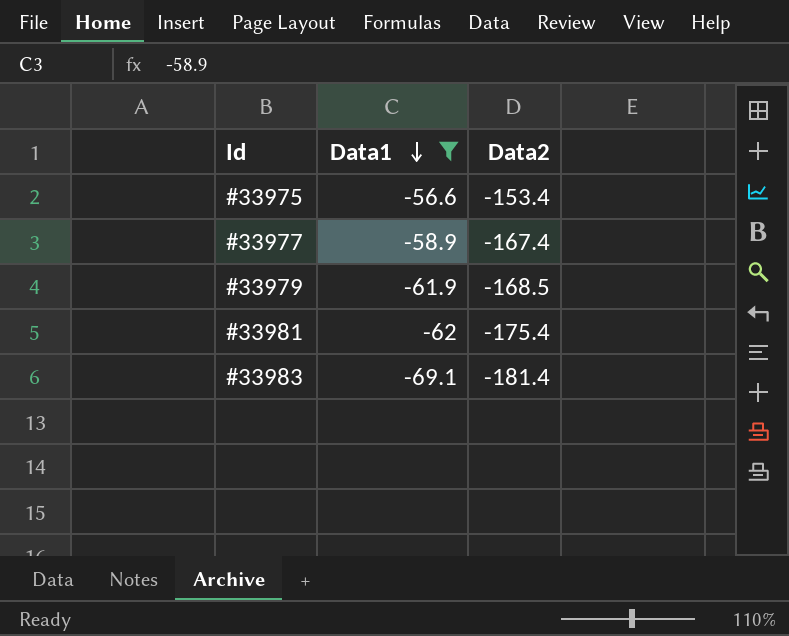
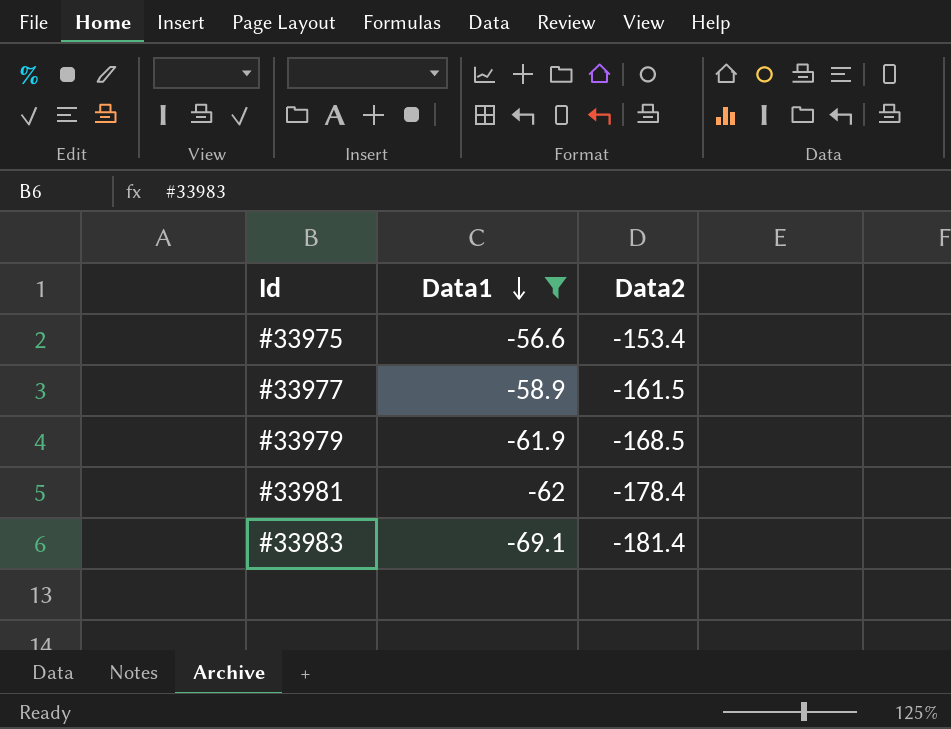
#33977 | Data2: -167.4 -> -161.5
#33981 | Data2: -175.4 -> -178.4

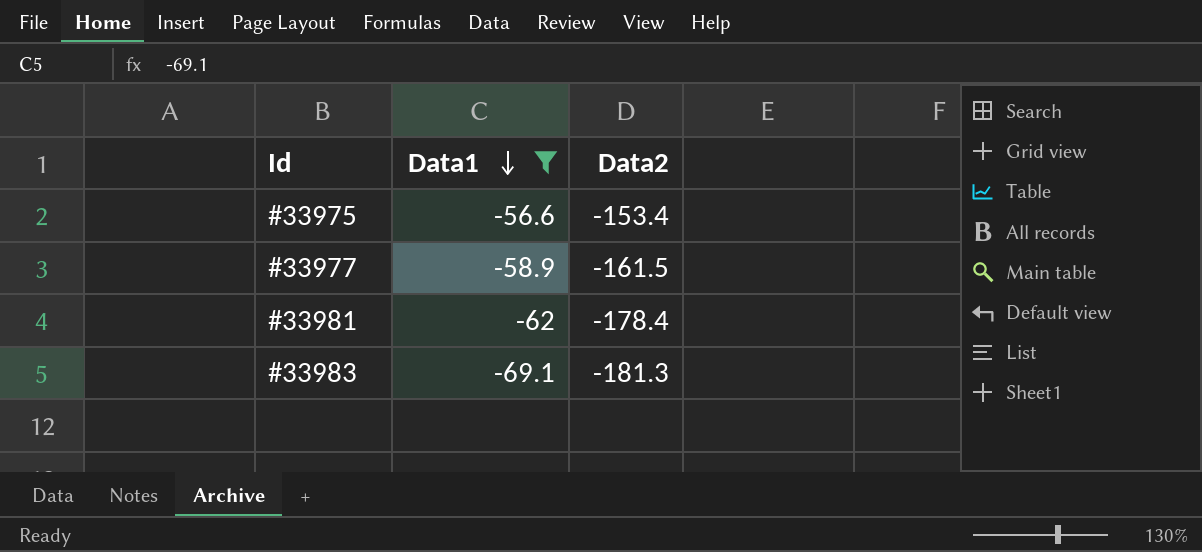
row #33979: -61.9 | -168.5 -> none
#33983 | Data2: -181.4 -> -181.3

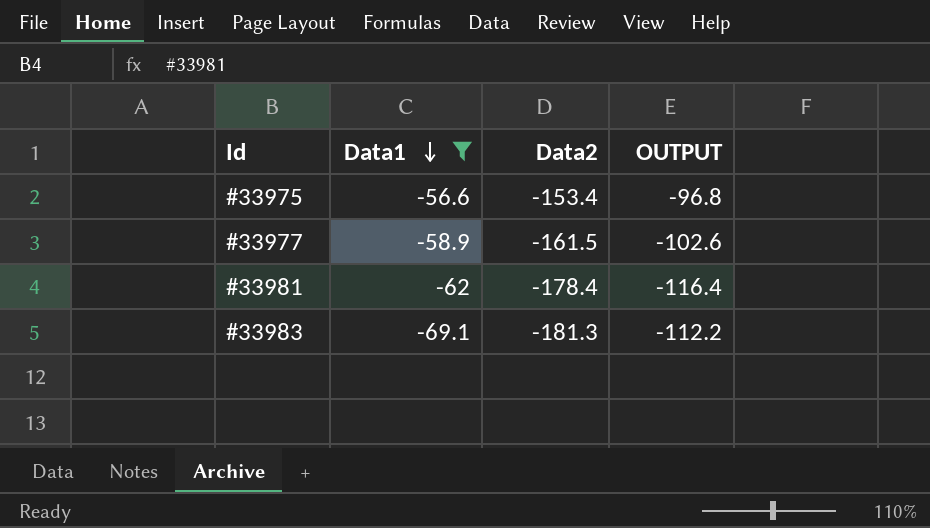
column OUTPUT | formula: none -> [Data2] - [Data1]

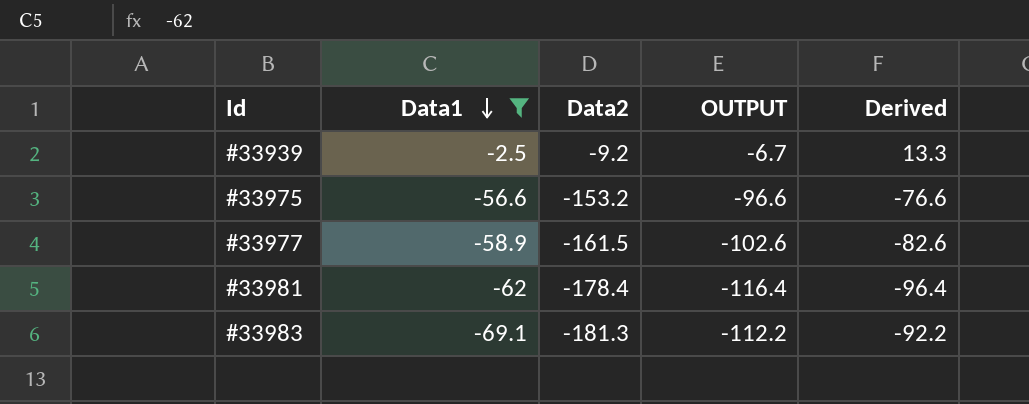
column Derived | formula: none -> [OUTPUT] + 20
row #33939: none -> -2.5 | -9.2 | -6.7 | 13.3
#33975 | Data2: -153.4 -> -153.2
#33975 | OUTPUT: -96.8 -> -96.6

